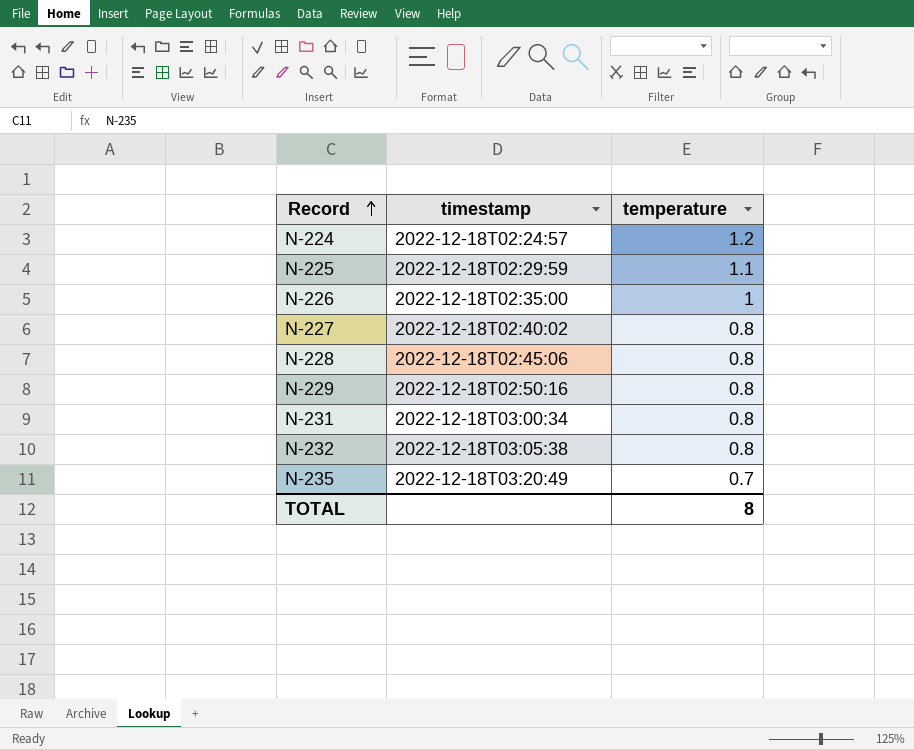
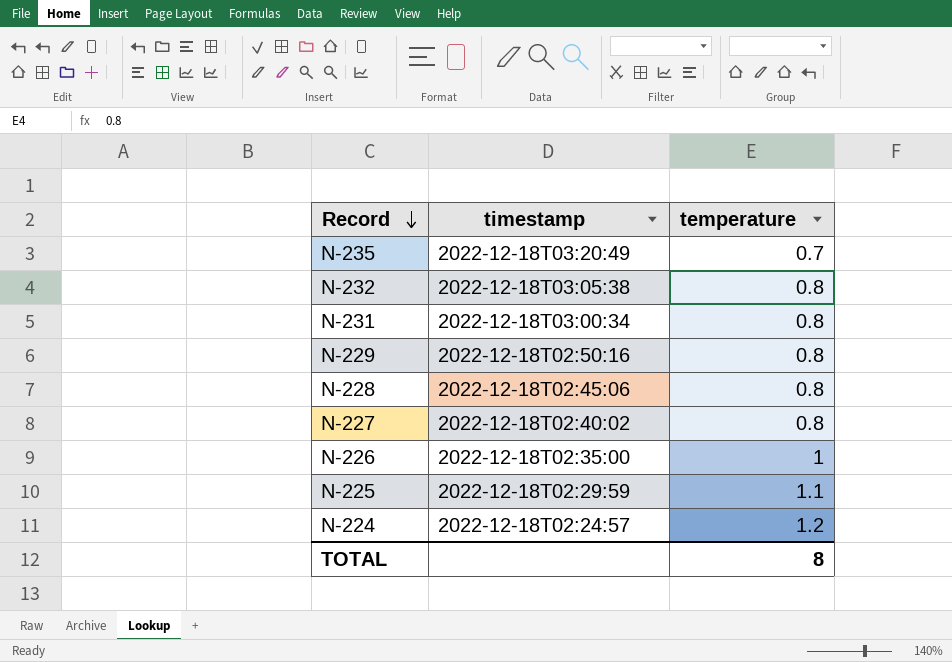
row order: Record ascending -> Record descending

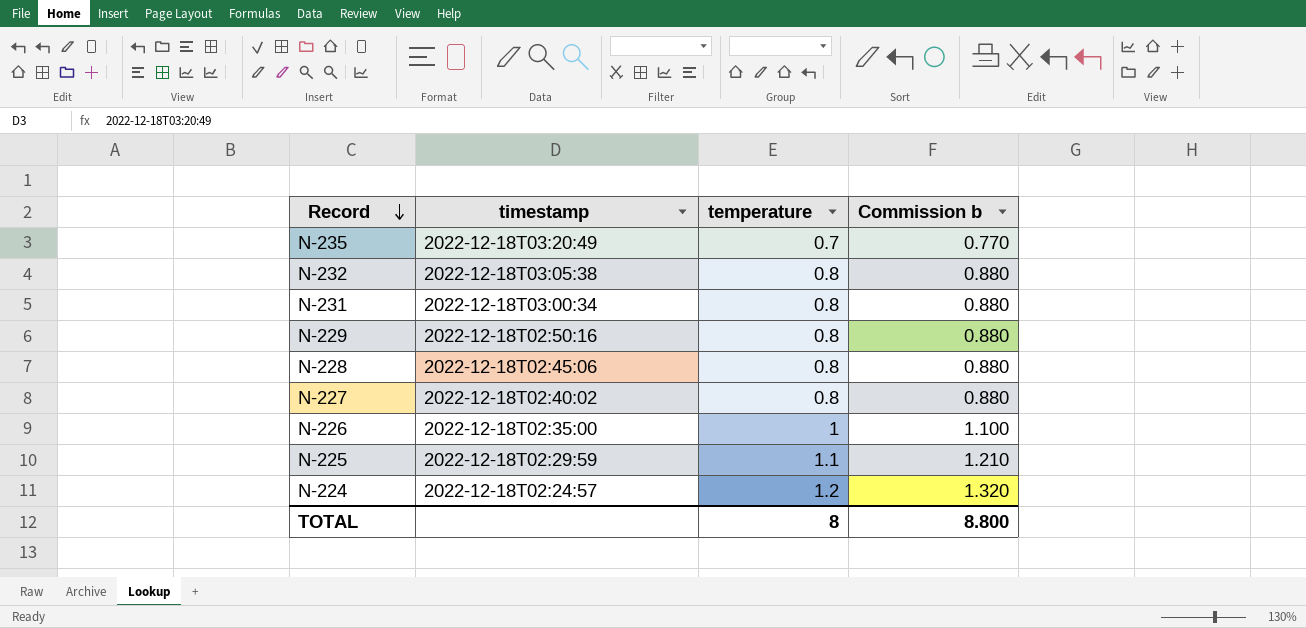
column Commission b | formula: none -> [temperature] * 1.1

